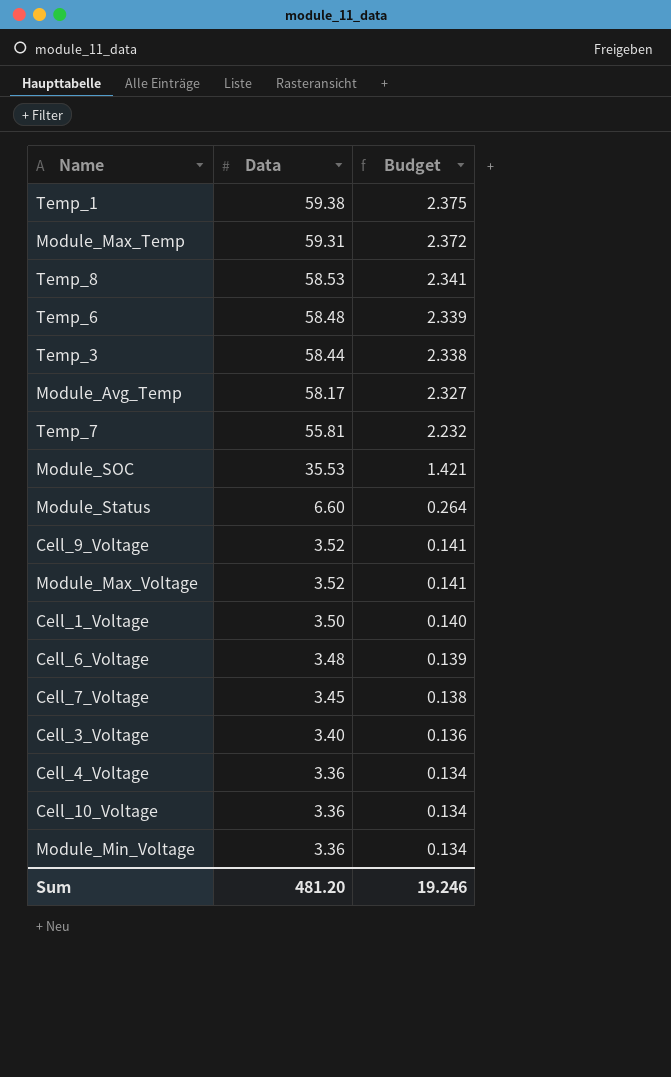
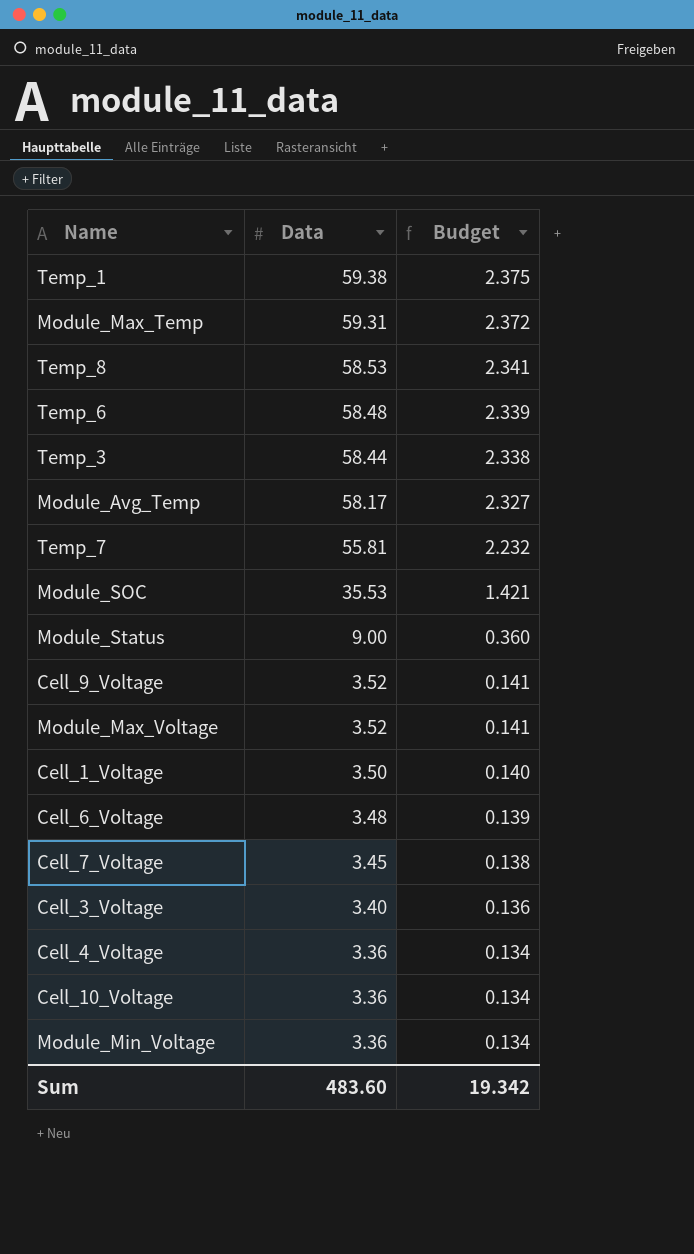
Module_Status | Data: 6.60 -> 9.00
Module_Status | Budget: 0.264 -> 0.360
Sum | Data: 481.20 -> 483.60
Sum | Budget: 19.246 -> 19.342

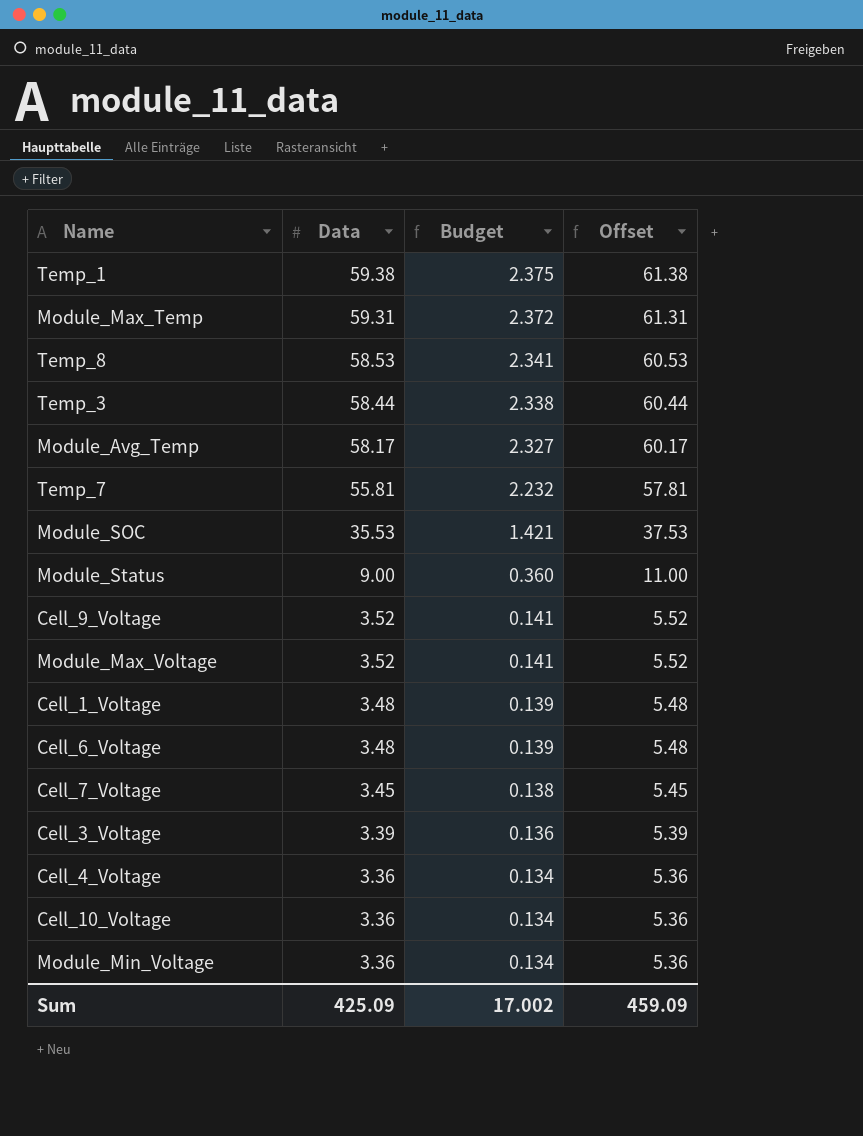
column Offset | formula: none -> [Data] + 2
row Temp_6: 58.48 | 2.339 -> none
Cell_1_Voltage | Data: 3.50 -> 3.48
Cell_1_Voltage | Budget: 0.140 -> 0.139
Cell_3_Voltage | Data: 3.40 -> 3.39
Sum | Data: 483.60 -> 425.09
Sum | Budget: 19.342 -> 17.002

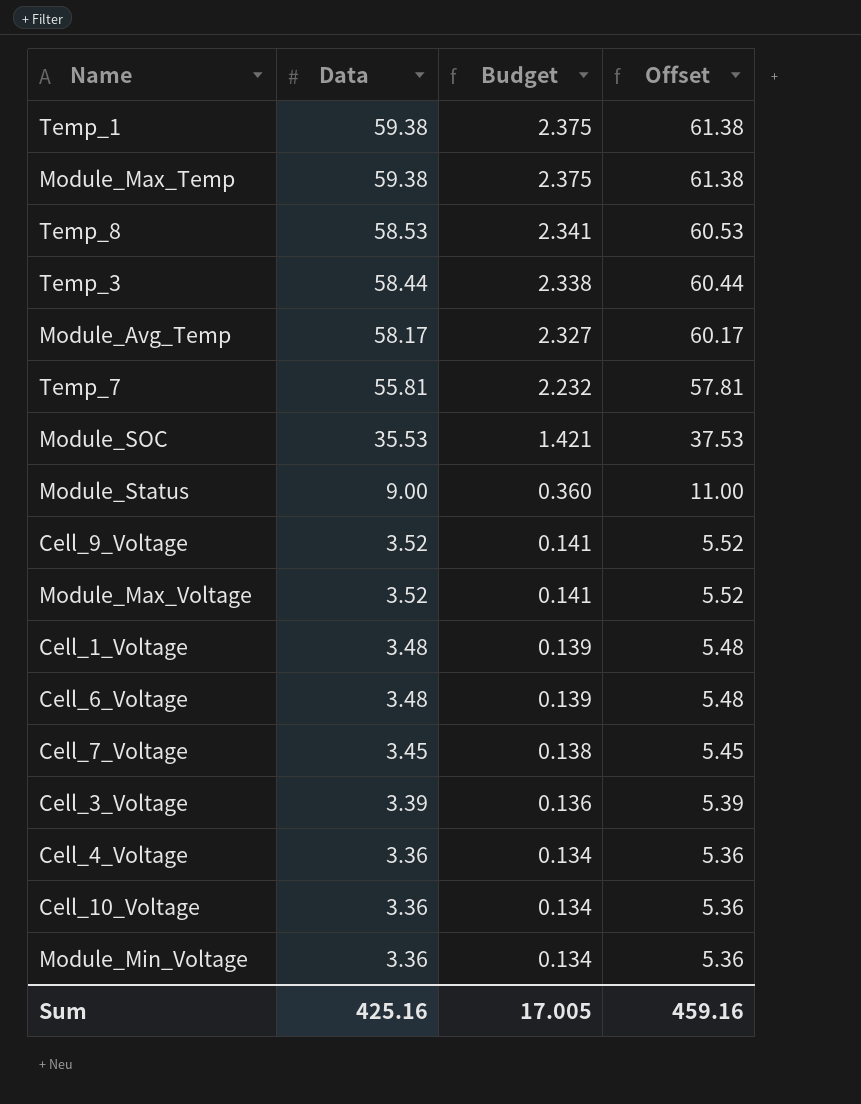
Module_Max_Temp | Data: 59.31 -> 59.38
Module_Max_Temp | Budget: 2.372 -> 2.375
Module_Max_Temp | Offset: 61.31 -> 61.38
Sum | Data: 425.09 -> 425.16
Sum | Budget: 17.002 -> 17.005
Sum | Offset: 459.09 -> 459.16

